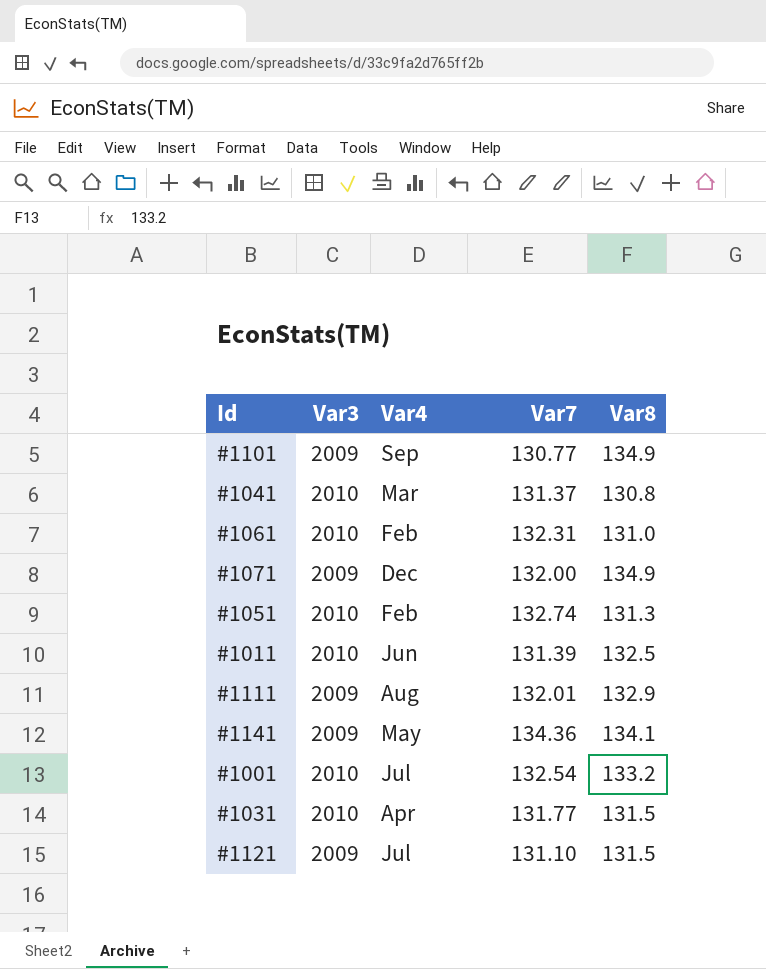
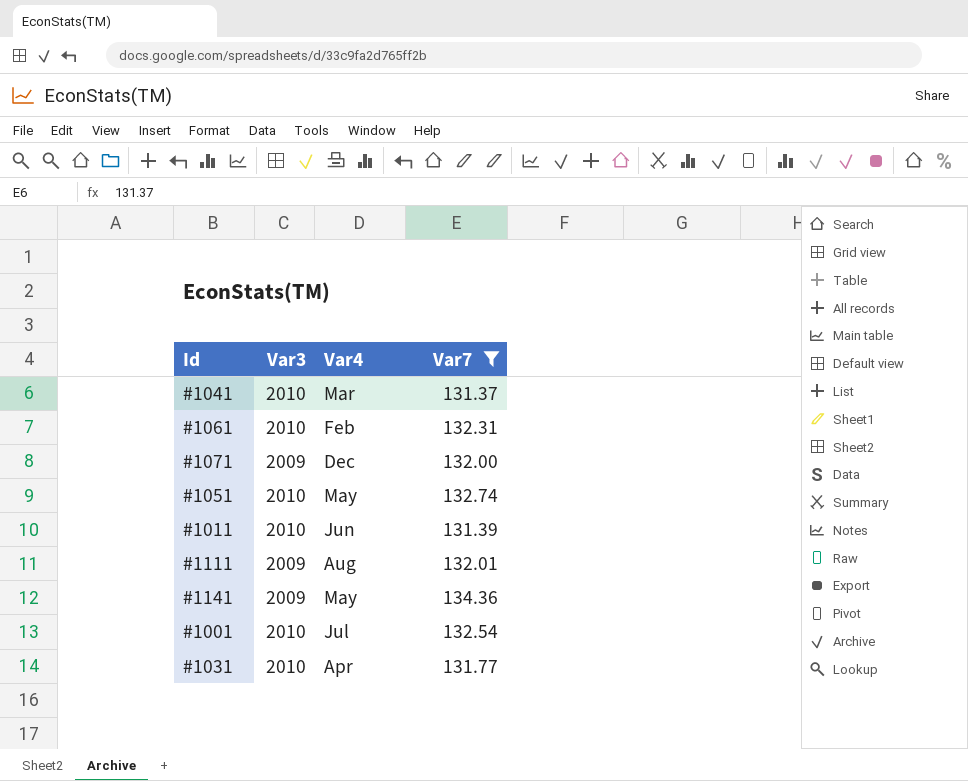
filter: none -> Var7 >= 131.37
column Var8 | position: 5 -> none
#1051 | Var4: Feb -> May

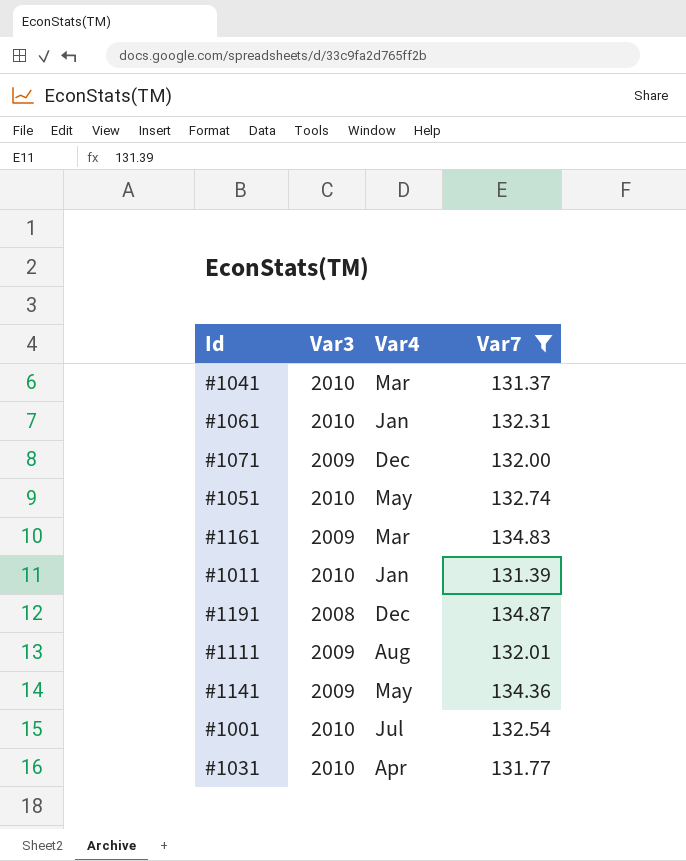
#1061 | Var4: Feb -> Jan
row #1161: none -> 2009 | Mar | 134.83
#1011 | Var4: Jun -> Jan
row #1191: none -> 2008 | Dec | 134.87

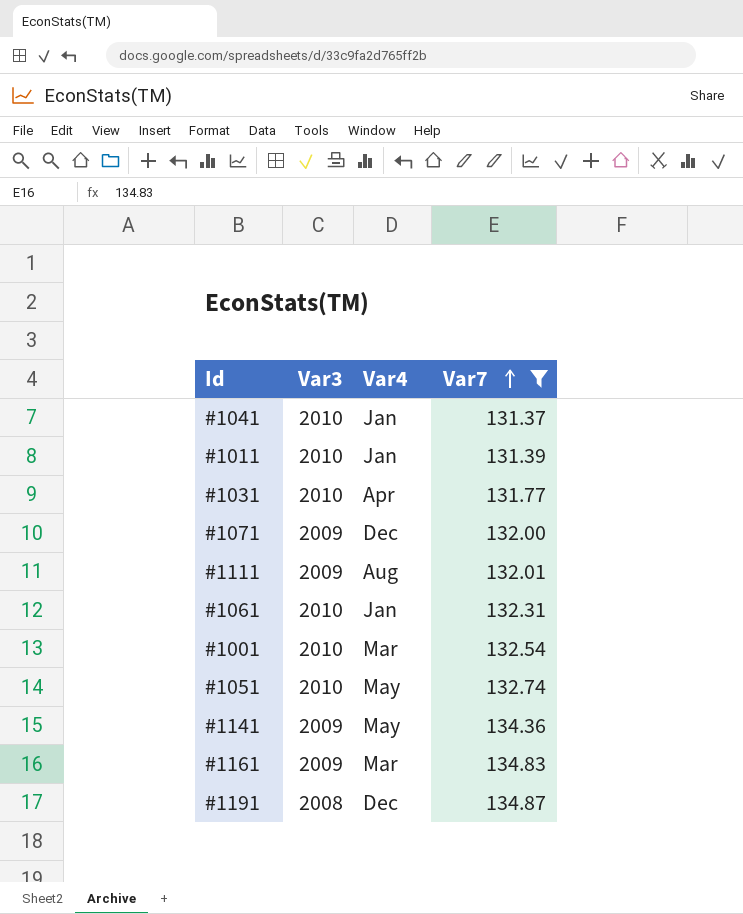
row order: none -> Var7 ascending
#1041 | Var4: Mar -> Jan
#1001 | Var4: Jul -> Mar

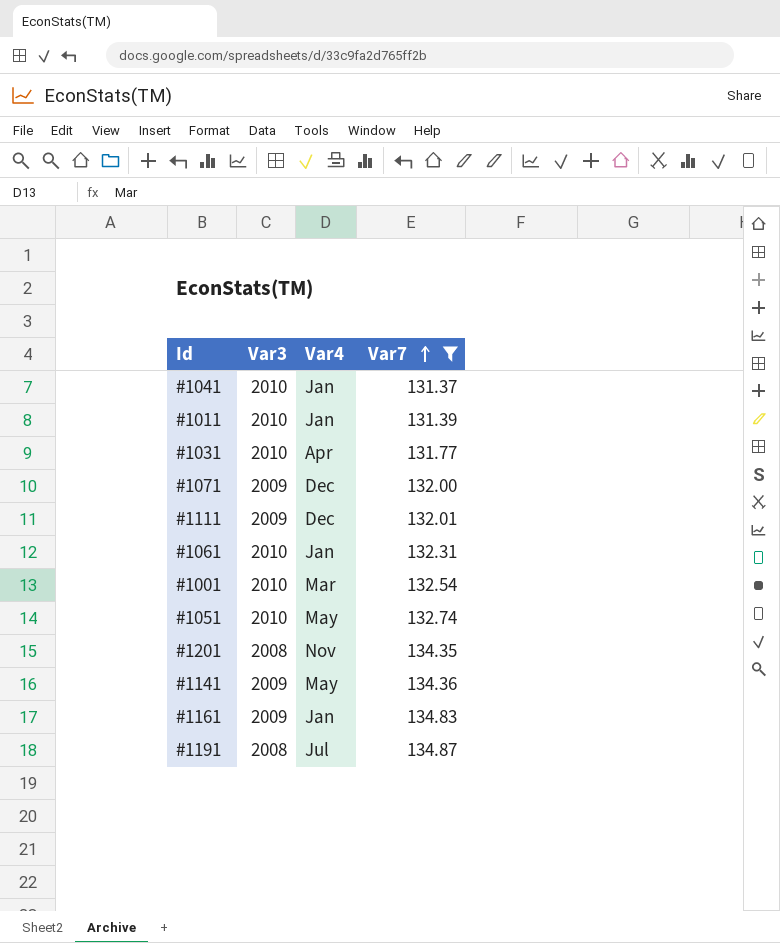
#1111 | Var4: Aug -> Dec
row #1201: none -> 2008 | Nov | 134.35
#1161 | Var4: Mar -> Jan
#1191 | Var4: Dec -> Jul

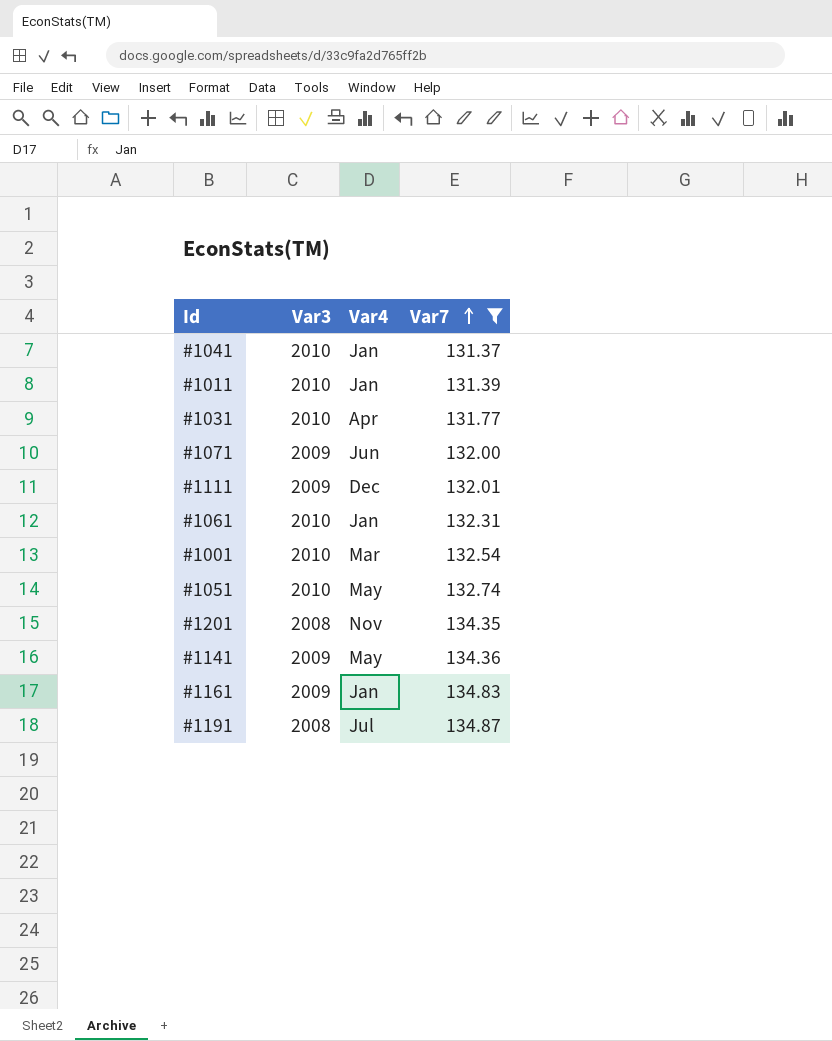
#1071 | Var4: Dec -> Jun

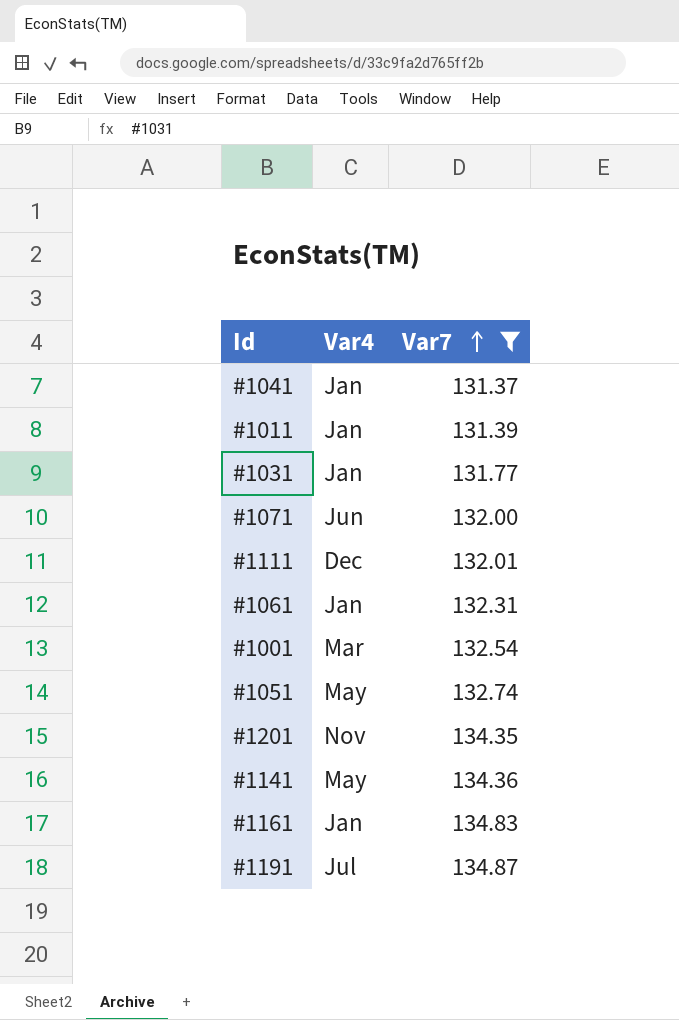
column Var3 | position: 2 -> none
#1031 | Var4: Apr -> Jan

